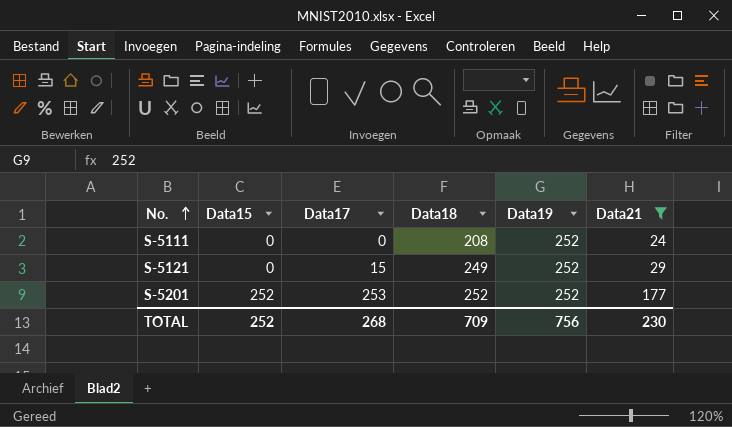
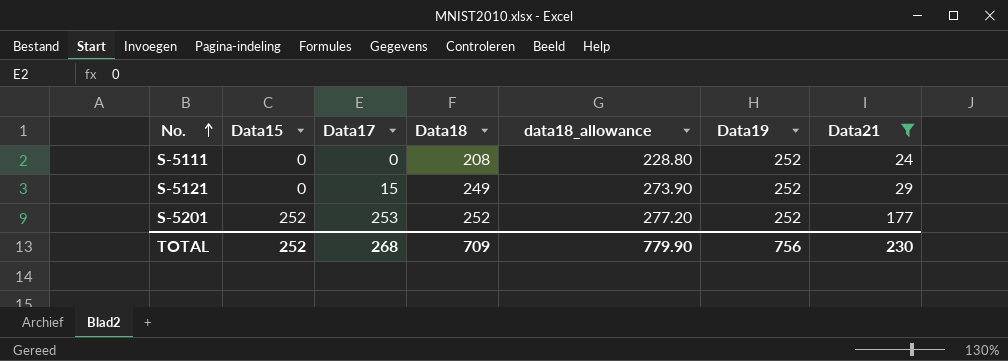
column data18_allowance | formula: none -> [Data18] * 1.1

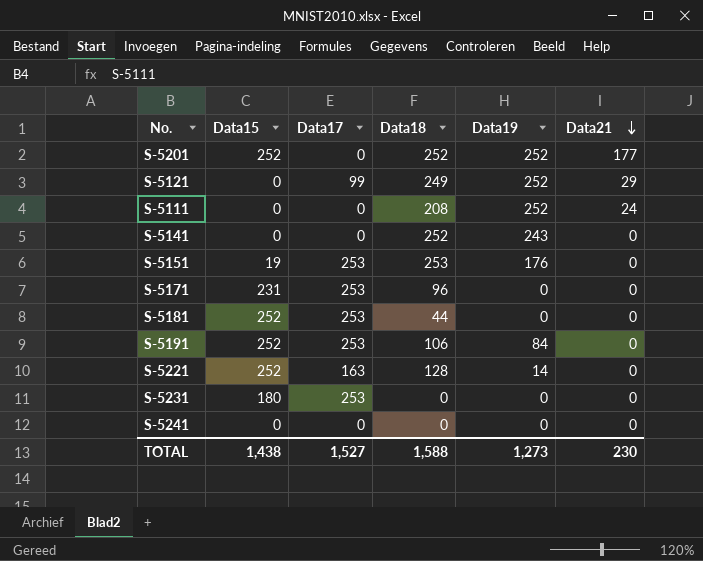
filter: Data21 != 0 -> none
row order: No. ascending -> Data21 descending
column data18_allowance | formula: [Data18] * 1.1 -> none
S-5201 | Data17: 253 -> 0
S-5121 | Data17: 15 -> 99
TOTAL | Data15: 252 -> 1,438
TOTAL | Data17: 268 -> 1,527
TOTAL | Data18: 709 -> 1,588
TOTAL | Data19: 756 -> 1,273

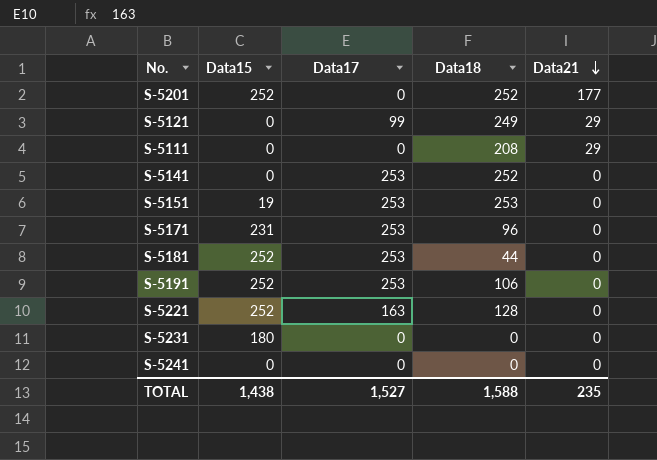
column Data19 | position: 5 -> none
S-5111 | Data21: 24 -> 29
S-5141 | Data17: 0 -> 253
S-5231 | Data17: 253 -> 0
TOTAL | Data21: 230 -> 235

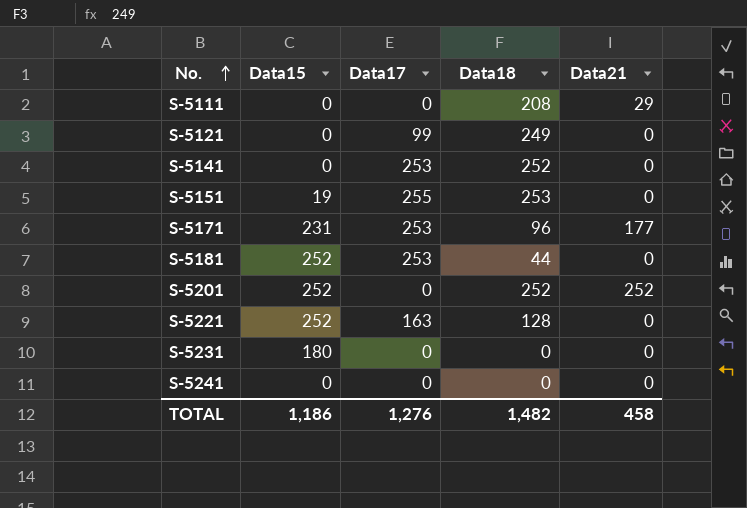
row order: Data21 descending -> No. ascending
row S-5191: 252 | 253 | 106 | 0 -> none
S-5121 | Data21: 29 -> 0
S-5151 | Data17: 253 -> 255
S-5171 | Data21: 0 -> 177
S-5201 | Data21: 177 -> 252
TOTAL | Data15: 1,438 -> 1,186
TOTAL | Data17: 1,527 -> 1,276
TOTAL | Data18: 1,588 -> 1,482
TOTAL | Data21: 235 -> 458

